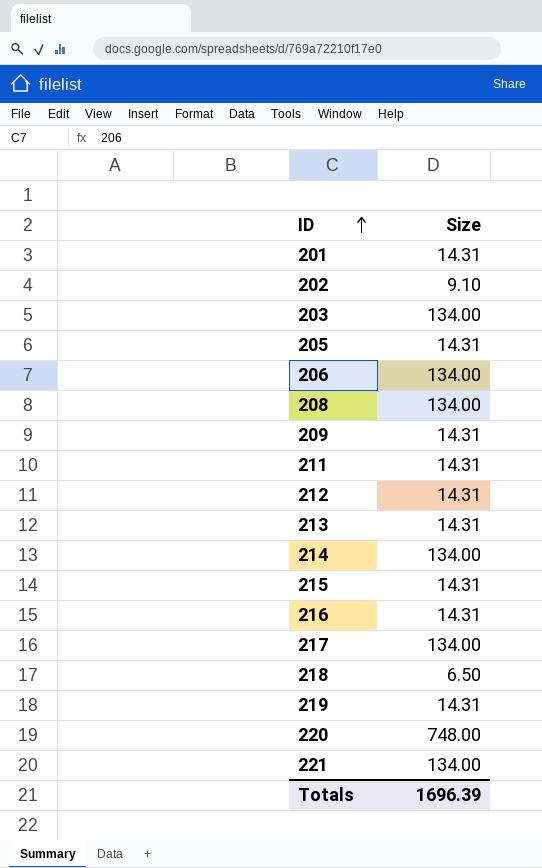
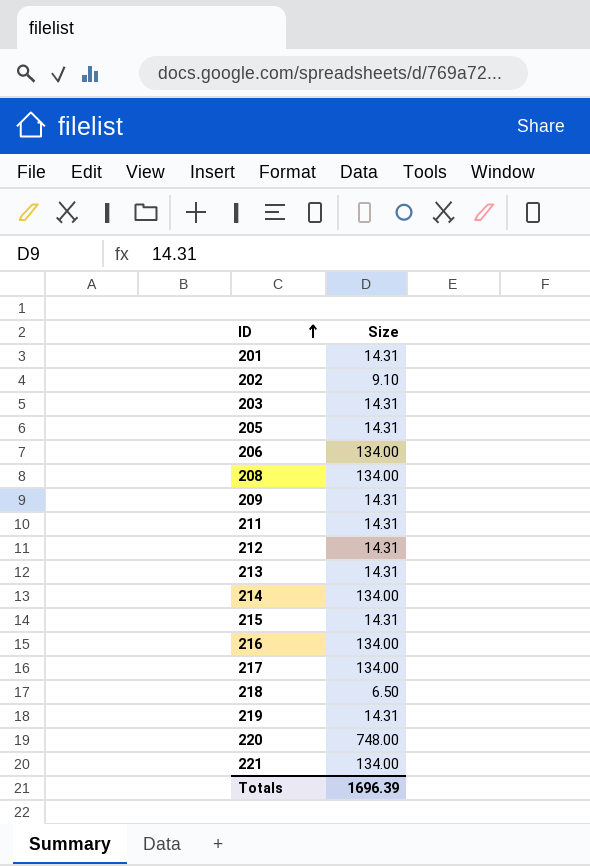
203 | Size: 134.00 -> 14.31
216 | Size: 14.31 -> 134.00

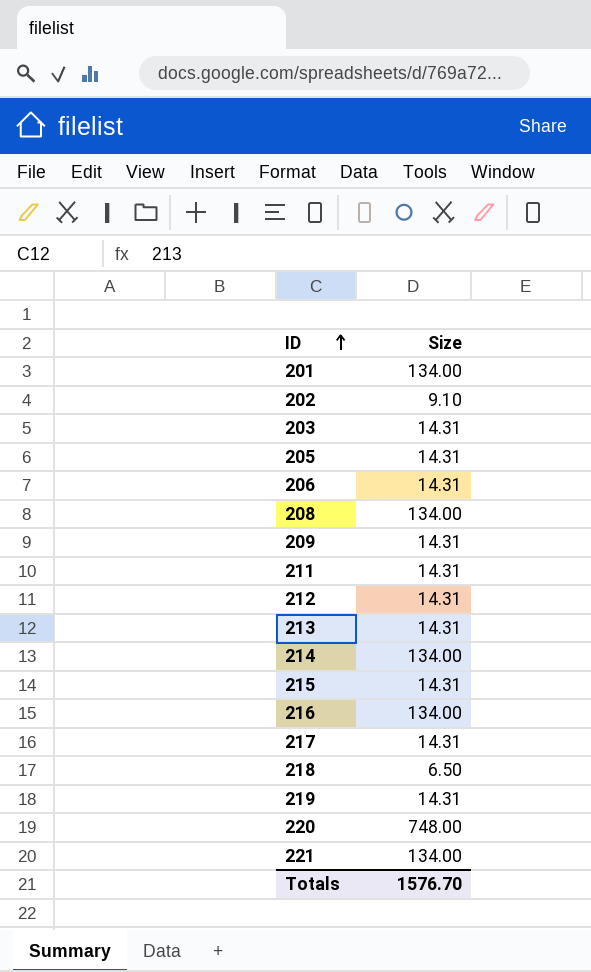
201 | Size: 14.31 -> 134.00
206 | Size: 134.00 -> 14.31
217 | Size: 134.00 -> 14.31
Totals | Size: 1696.39 -> 1576.70

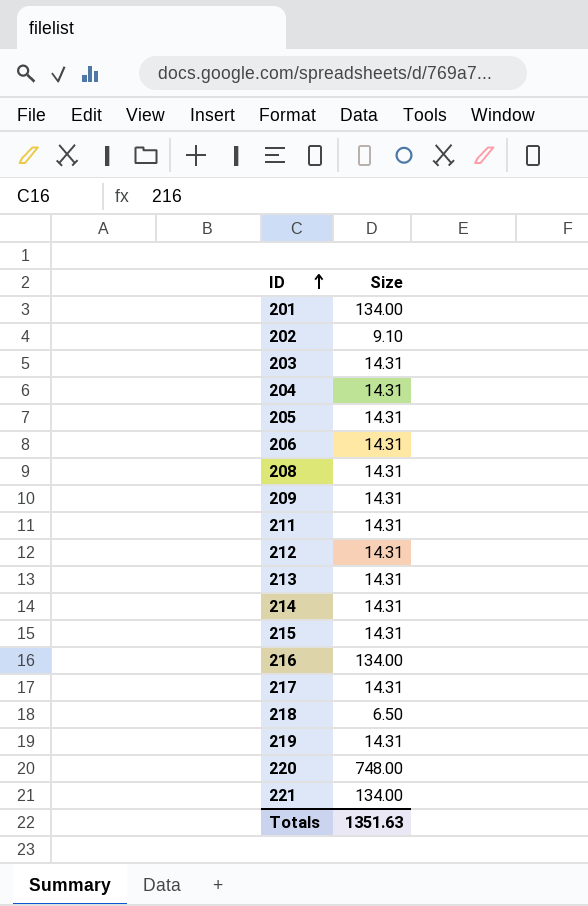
row 204: none -> 14.31
208 | Size: 134.00 -> 14.31
214 | Size: 134.00 -> 14.31
Totals | Size: 1576.70 -> 1351.63

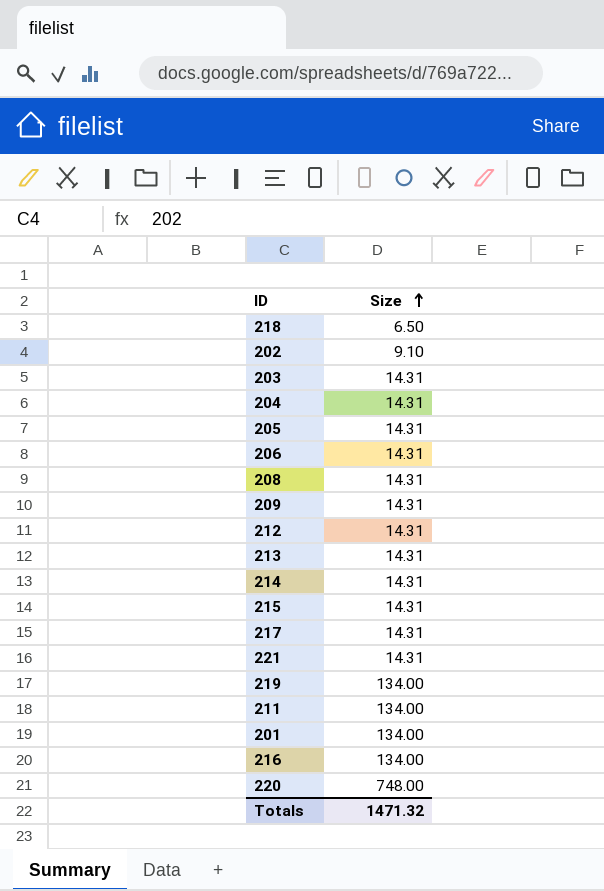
row order: ID ascending -> Size ascending
221 | Size: 134.00 -> 14.31
219 | Size: 14.31 -> 134.00
211 | Size: 14.31 -> 134.00
Totals | Size: 1351.63 -> 1471.32

